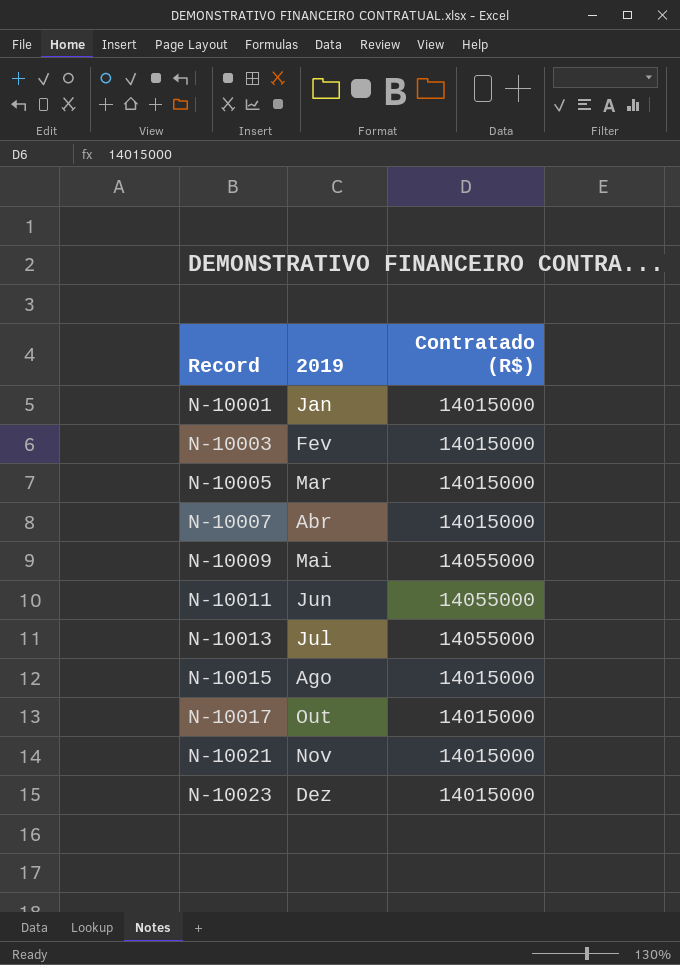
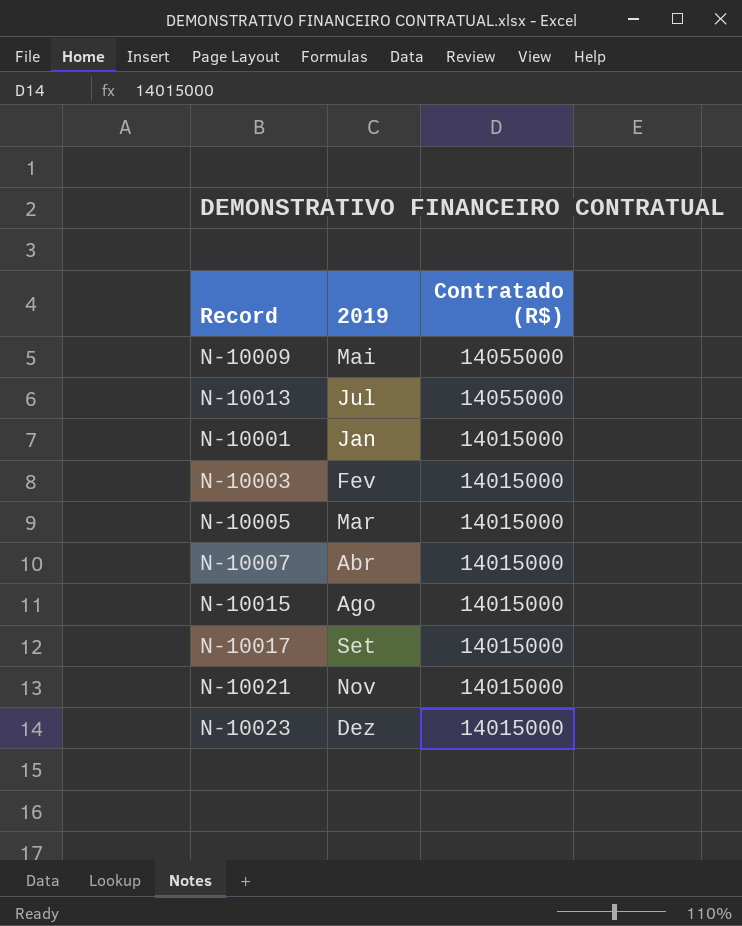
row order: Record ascending -> Contratado (R$) descending
row N-10011: Jun | 14055000 -> none
N-10017 | 2019: Out -> Set

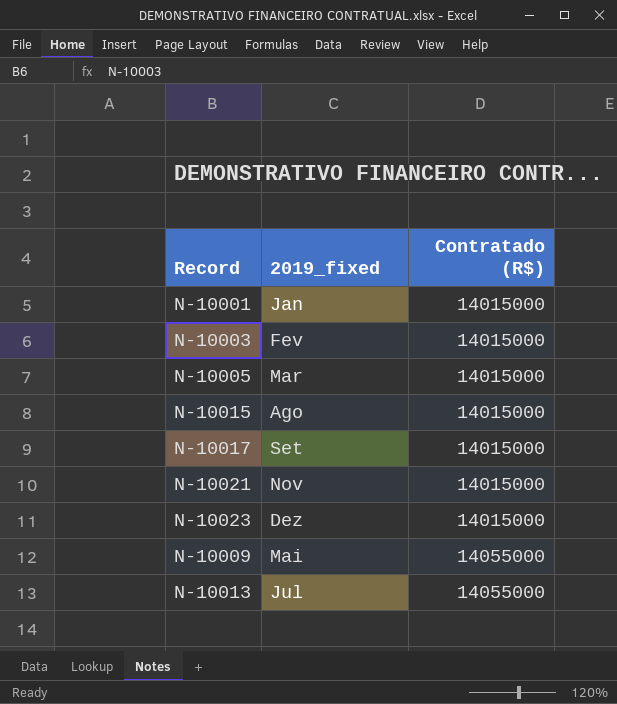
row order: Contratado (R$) descending -> Contratado (R$) ascending
column name: 2019 -> 2019_fixed
row N-10007: Abr | 14015000 -> none

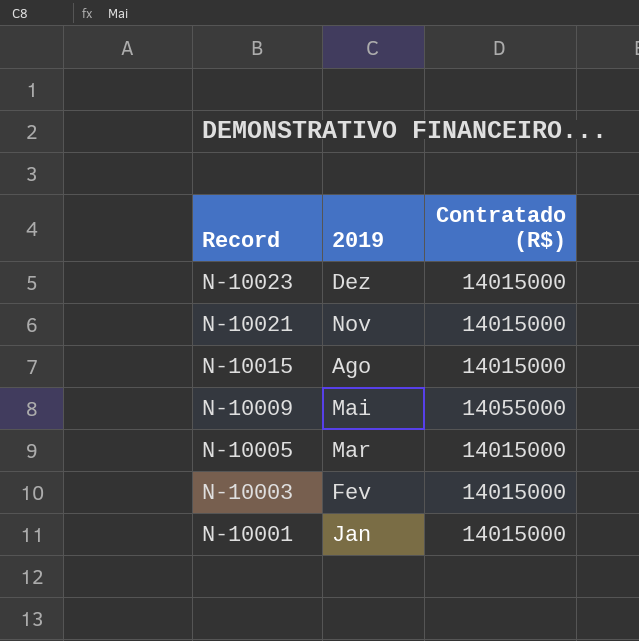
row order: Contratado (R$) ascending -> Record descending
column name: 2019_fixed -> 2019
row N-10017: Set | 14015000 -> none
row N-10013: Jul | 14055000 -> none

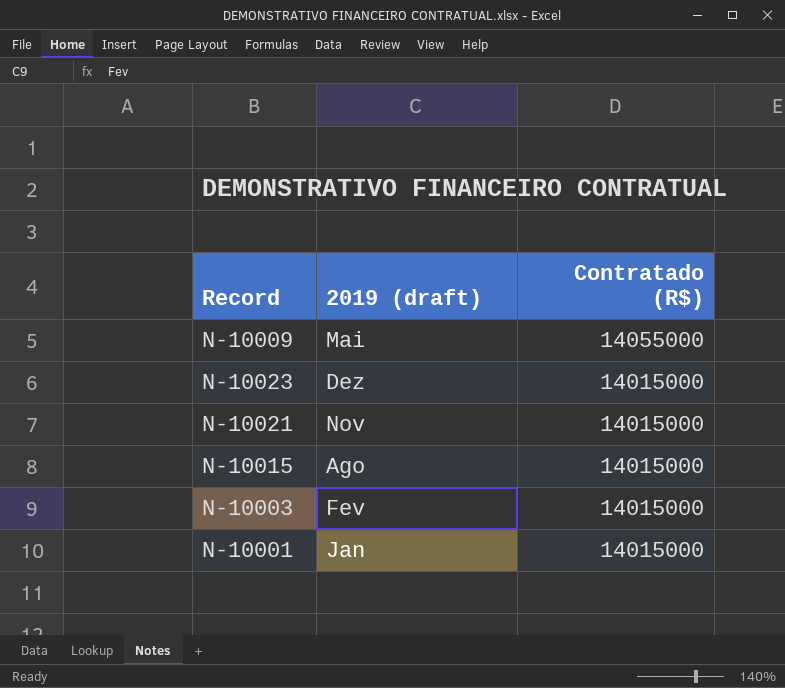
row order: Record descending -> Contratado (R$) descending
column name: 2019 -> 2019 (draft)
row N-10005: Mar | 14015000 -> none

